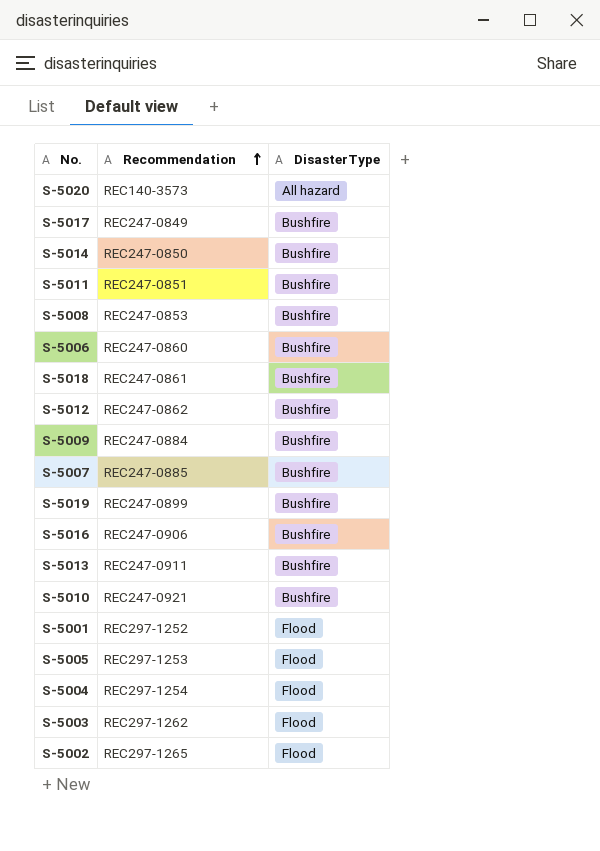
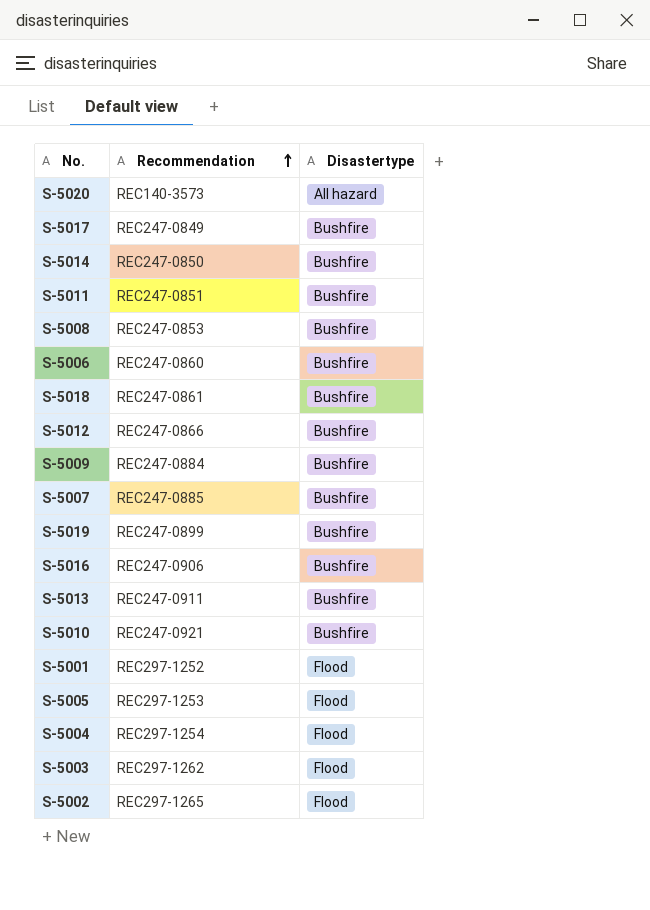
column name: DisasterType -> Disastertype
S-5012 | Recommendation: REC247-0862 -> REC247-0866

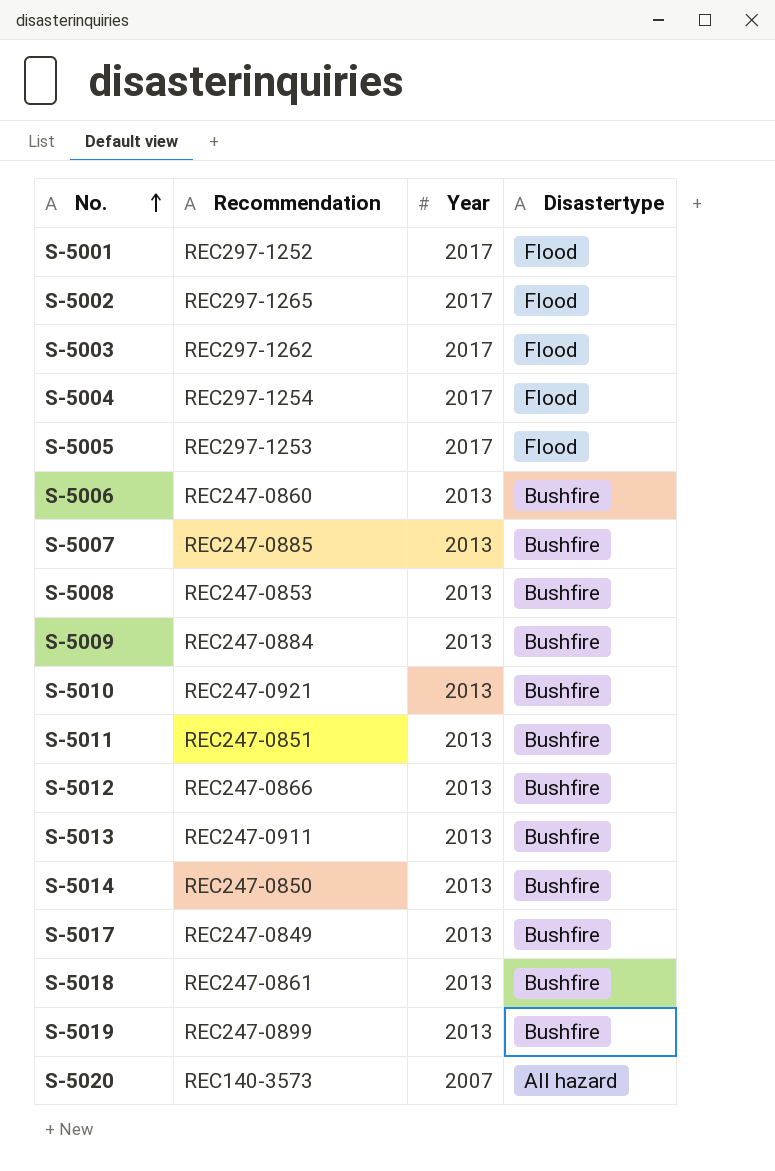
row order: Recommendation ascending -> No. ascending
column Year | position: none -> 3
row S-5016: REC247-0906 | Bushfire -> none

